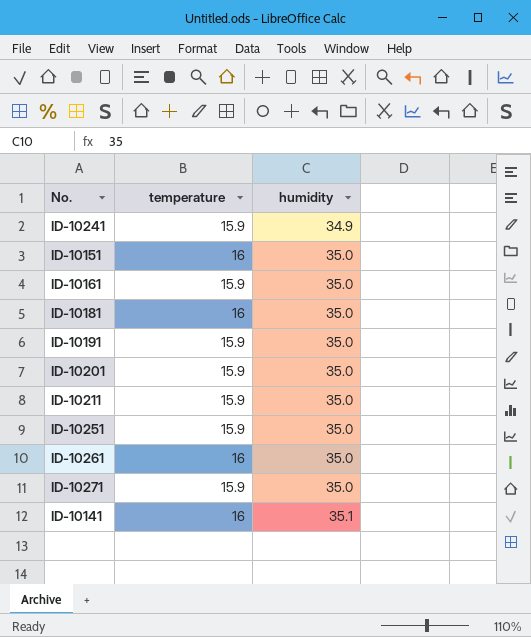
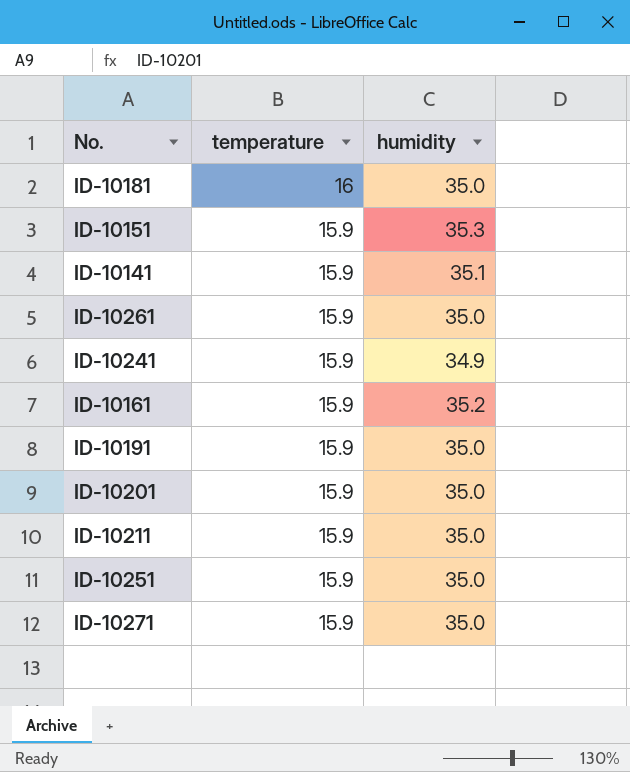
row order: humidity ascending -> temperature descending
ID-10151 | temperature: 16 -> 15.9
ID-10151 | humidity: 35.0 -> 35.3
ID-10141 | temperature: 16 -> 15.9
ID-10261 | temperature: 16 -> 15.9
ID-10161 | humidity: 35.0 -> 35.2

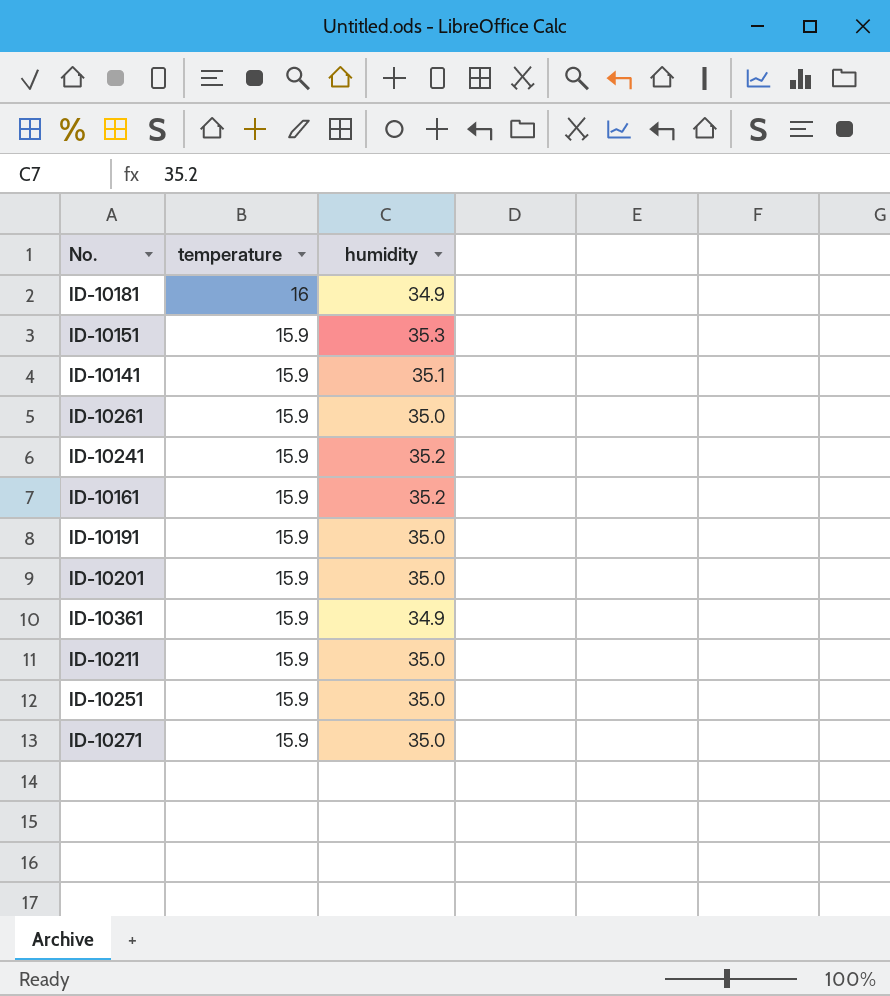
ID-10181 | humidity: 35.0 -> 34.9
ID-10241 | humidity: 34.9 -> 35.2
row ID-10361: none -> 15.9 | 34.9

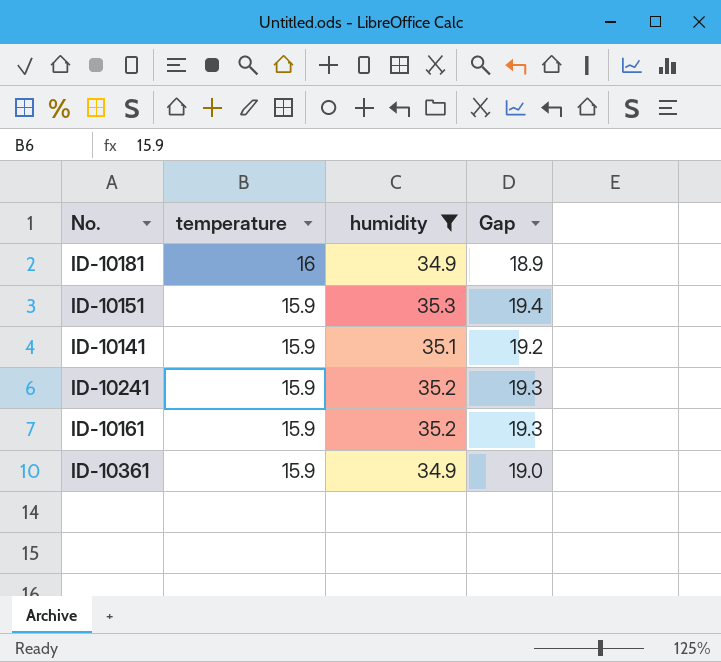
filter: none -> humidity != 35.0
column Gap | formula: none -> [humidity] - [temperature]

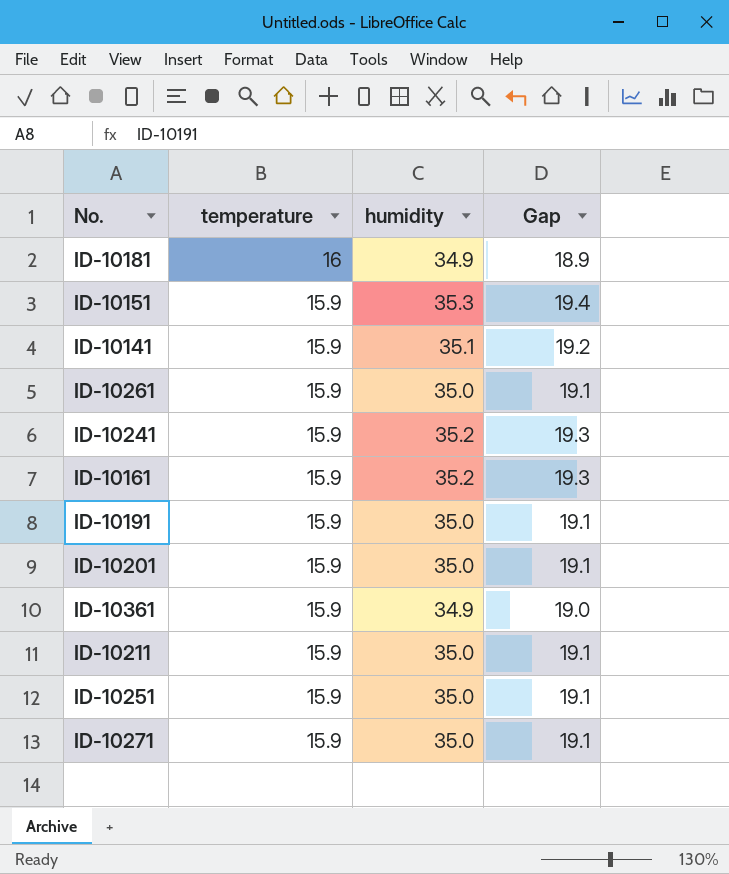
filter: humidity != 35.0 -> none

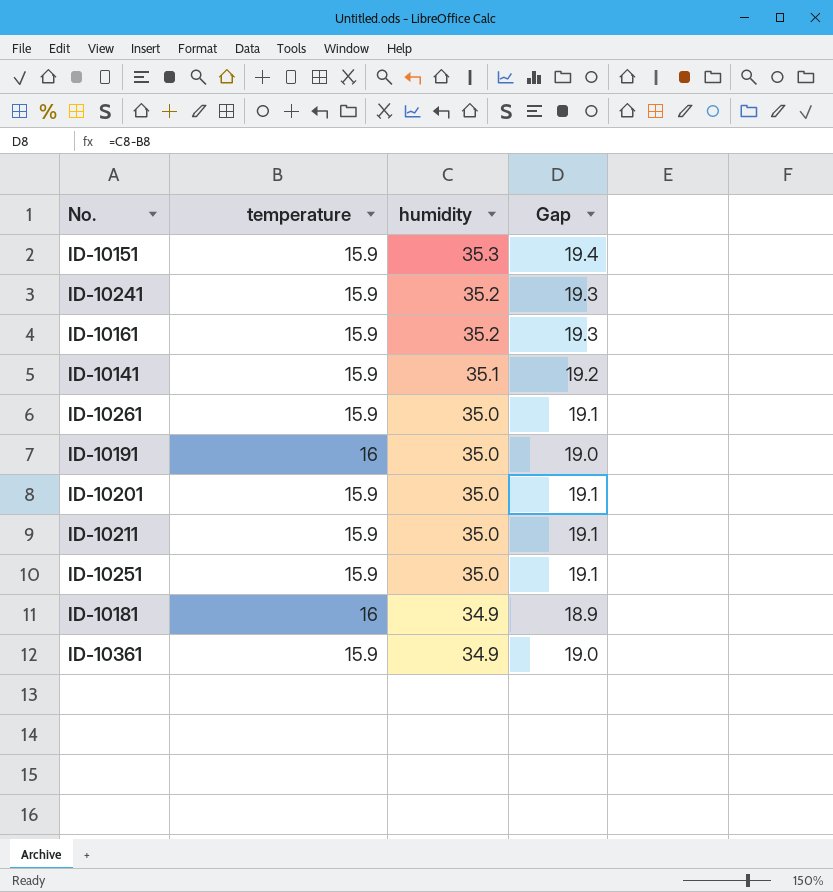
row order: temperature descending -> humidity descending
row ID-10271: 15.9 | 35.0 | 19.1 -> none
ID-10191 | temperature: 15.9 -> 16
ID-10191 | Gap: 19.1 -> 19.0

